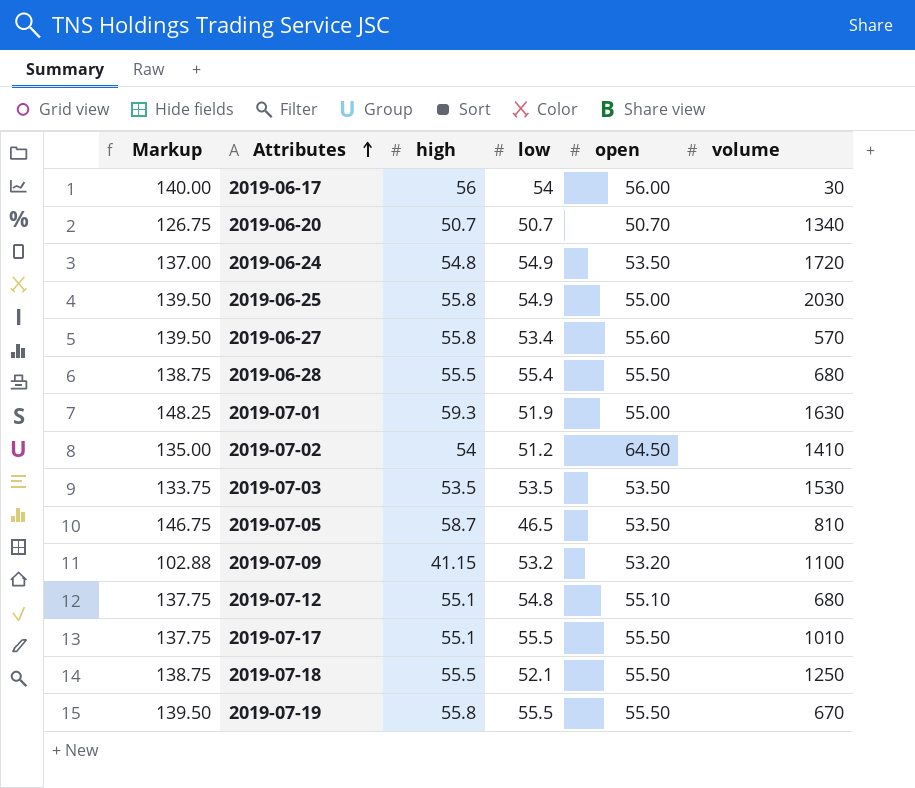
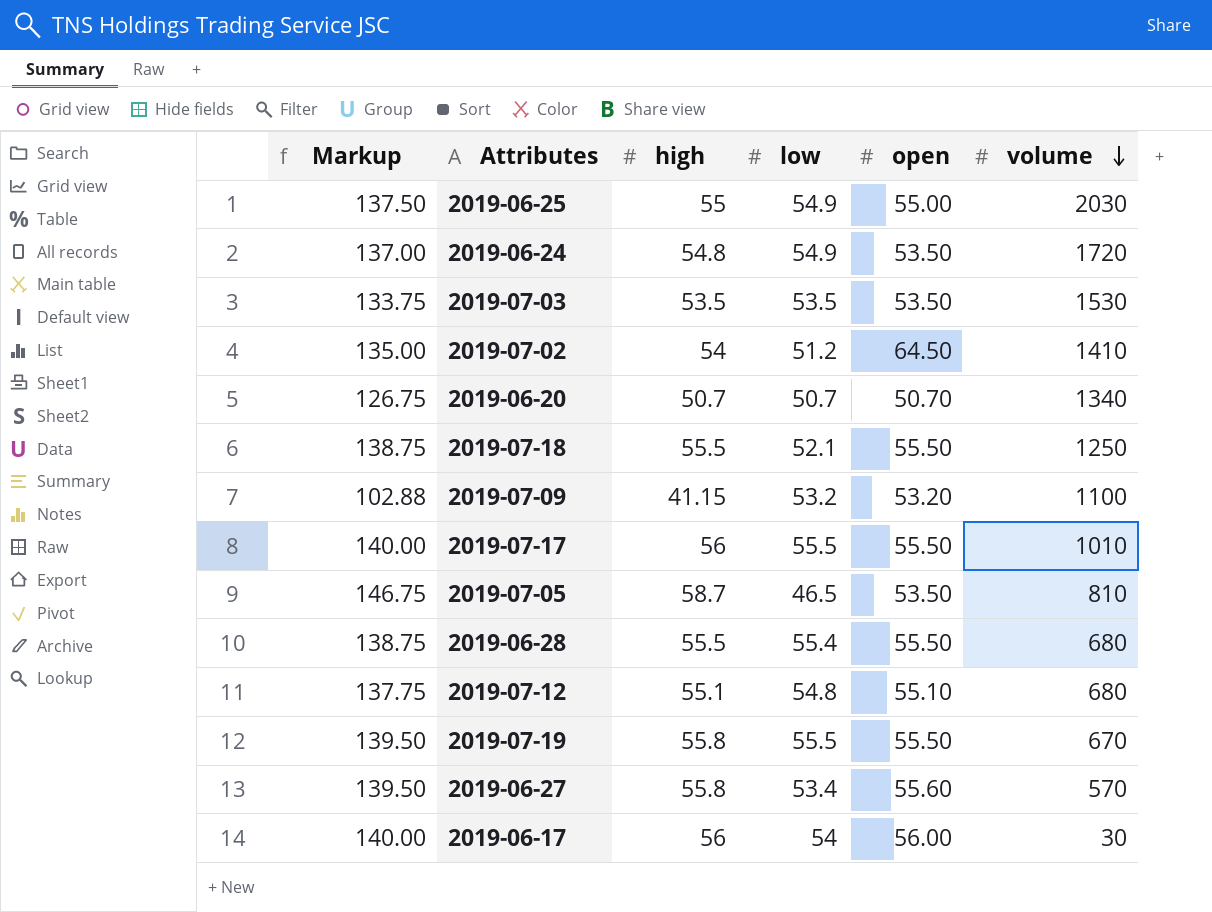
row order: Attributes ascending -> volume descending
row 2019-07-01: 148.25 | 59.3 | 51.9 | 55.00 | 1630 -> none
2019-06-25 | Markup: 139.50 -> 137.50
2019-06-25 | high: 55.8 -> 55
2019-07-17 | Markup: 137.75 -> 140.00
2019-07-17 | high: 55.1 -> 56

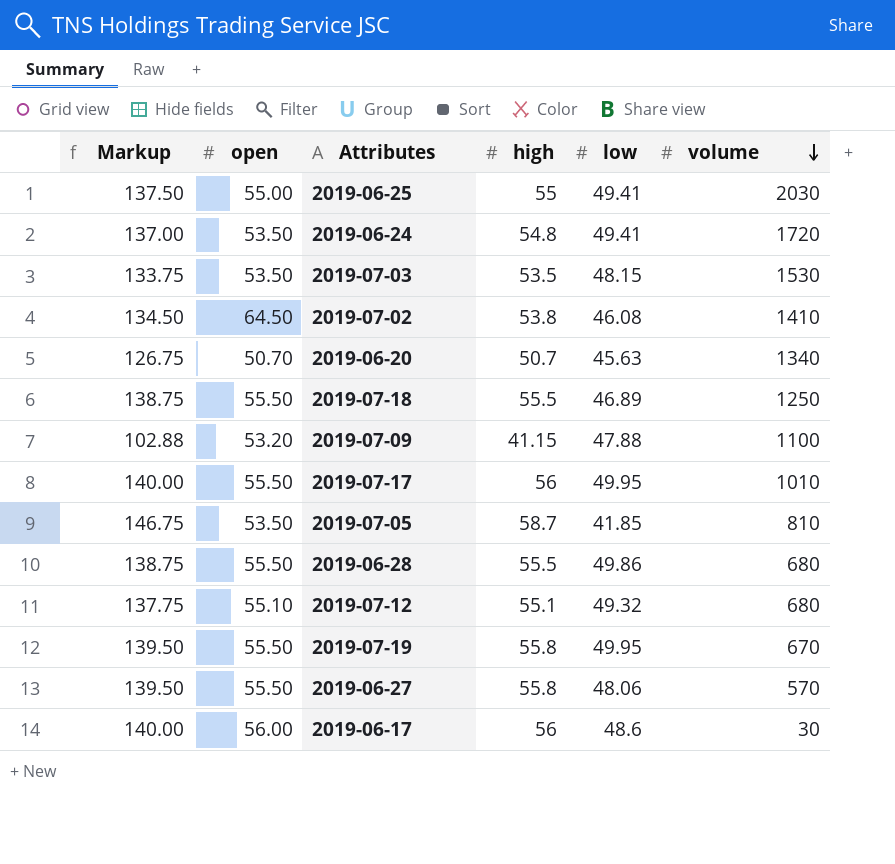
column open | position: 5 -> 2
2019-06-25 | low: 54.9 -> 49.41
2019-06-24 | low: 54.9 -> 49.41
2019-07-03 | low: 53.5 -> 48.15
2019-07-02 | Markup: 135.00 -> 134.50
2019-07-02 | high: 54 -> 53.8
2019-07-02 | low: 51.2 -> 46.08
2019-06-20 | low: 50.7 -> 45.63
2019-07-18 | low: 52.1 -> 46.89
2019-07-09 | low: 53.2 -> 47.88
2019-07-17 | low: 55.5 -> 49.95
2019-07-05 | low: 46.5 -> 41.85
2019-06-28 | low: 55.4 -> 49.86
2019-07-12 | low: 54.8 -> 49.32
2019-07-19 | low: 55.5 -> 49.95
2019-06-27 | open: 55.60 -> 55.50
2019-06-27 | low: 53.4 -> 48.06
2019-06-17 | low: 54 -> 48.6

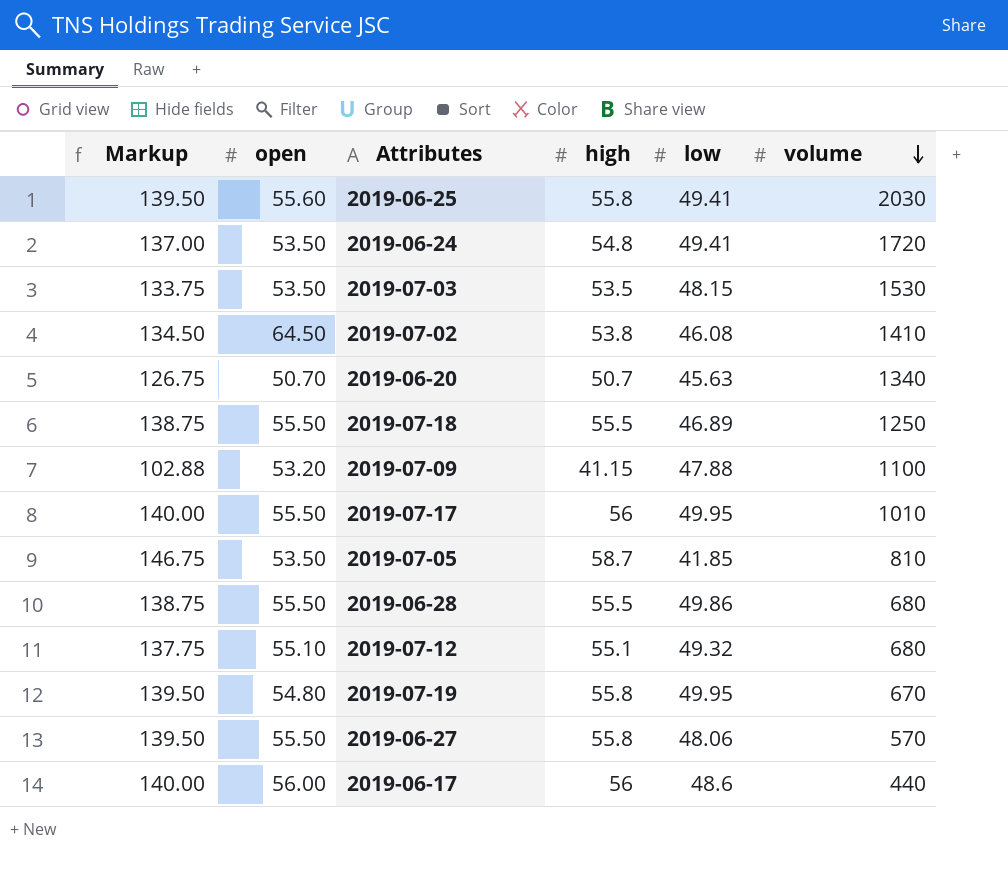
2019-06-25 | Markup: 137.50 -> 139.50
2019-06-25 | open: 55.00 -> 55.60
2019-06-25 | high: 55 -> 55.8
2019-07-19 | open: 55.50 -> 54.80
2019-06-17 | volume: 30 -> 440

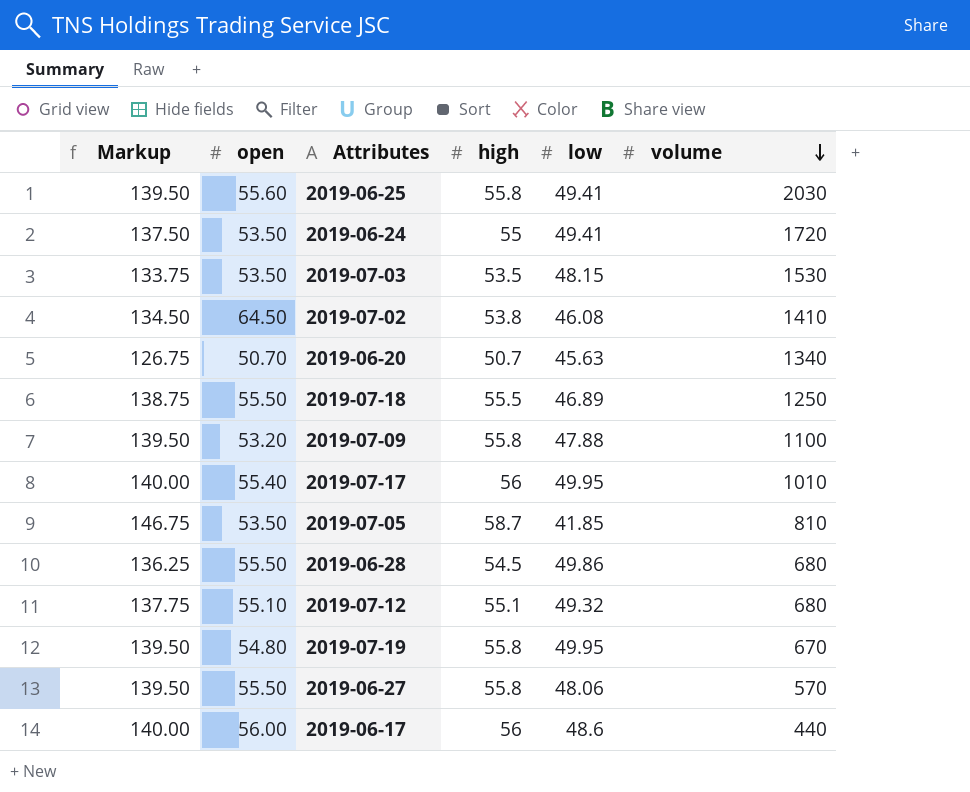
2019-06-24 | Markup: 137.00 -> 137.50
2019-06-24 | high: 54.8 -> 55
2019-07-09 | Markup: 102.88 -> 139.50
2019-07-09 | high: 41.15 -> 55.8
2019-07-17 | open: 55.50 -> 55.40
2019-06-28 | Markup: 138.75 -> 136.25
2019-06-28 | high: 55.5 -> 54.5

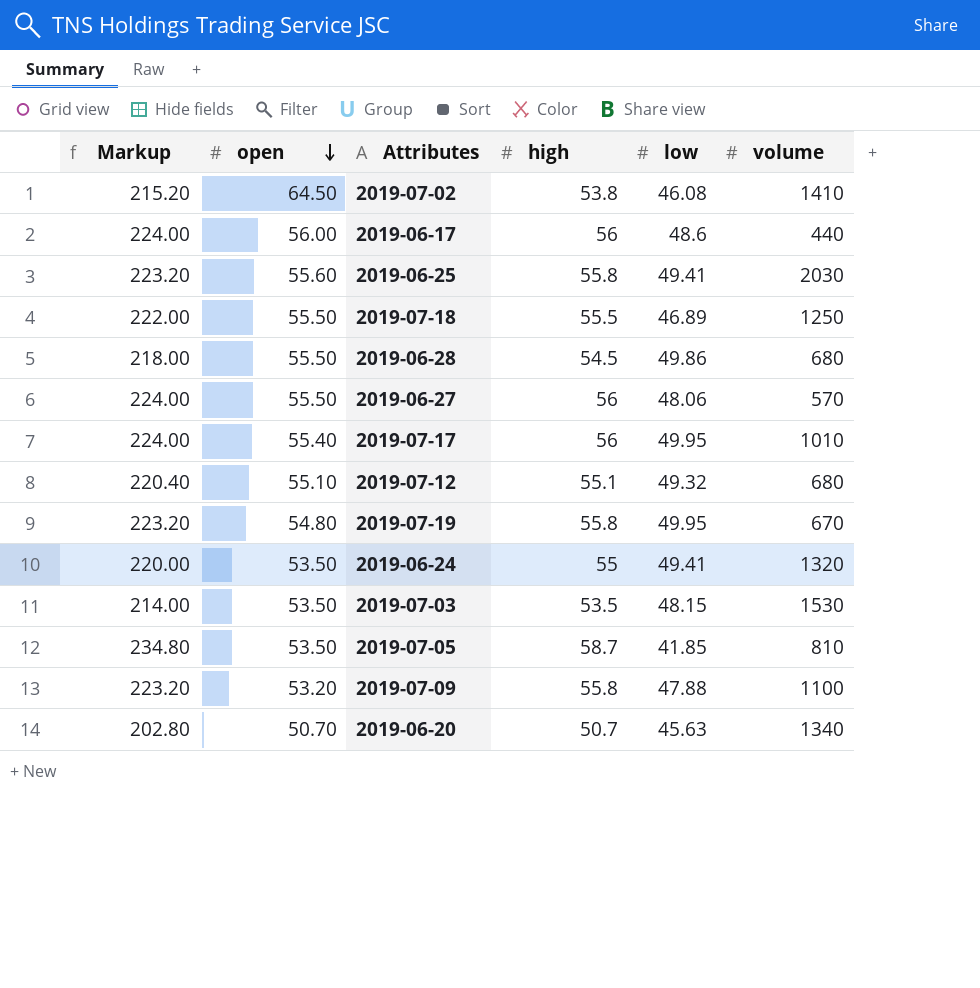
row order: volume descending -> open descending
column Markup | formula: [high] * 2.5 -> [high] * 4
2019-06-27 | high: 55.8 -> 56
2019-06-24 | volume: 1720 -> 1320

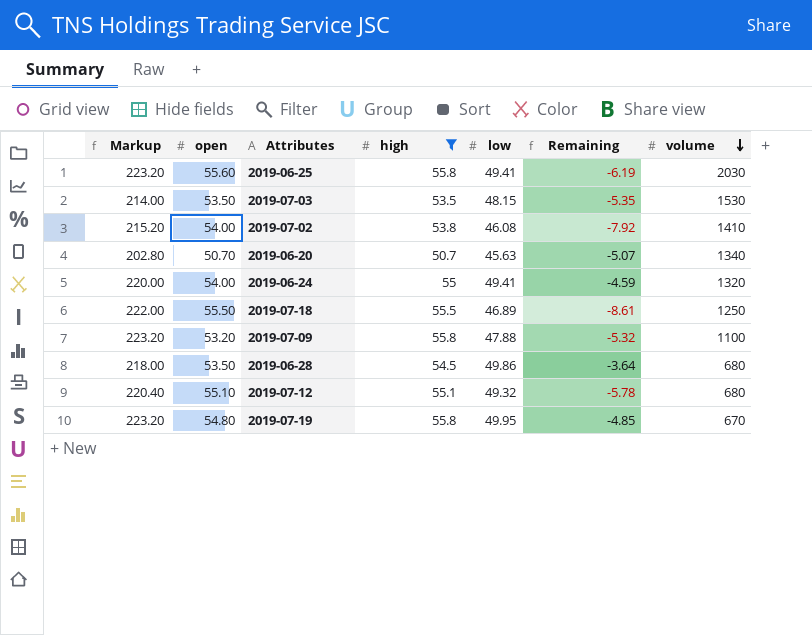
filter: none -> high <= 55.8
row order: open descending -> volume descending
column Remaining | formula: none -> [low] - [open]
2019-07-02 | open: 64.50 -> 54.00
2019-06-24 | open: 53.50 -> 54.00
2019-06-28 | open: 55.50 -> 53.50

